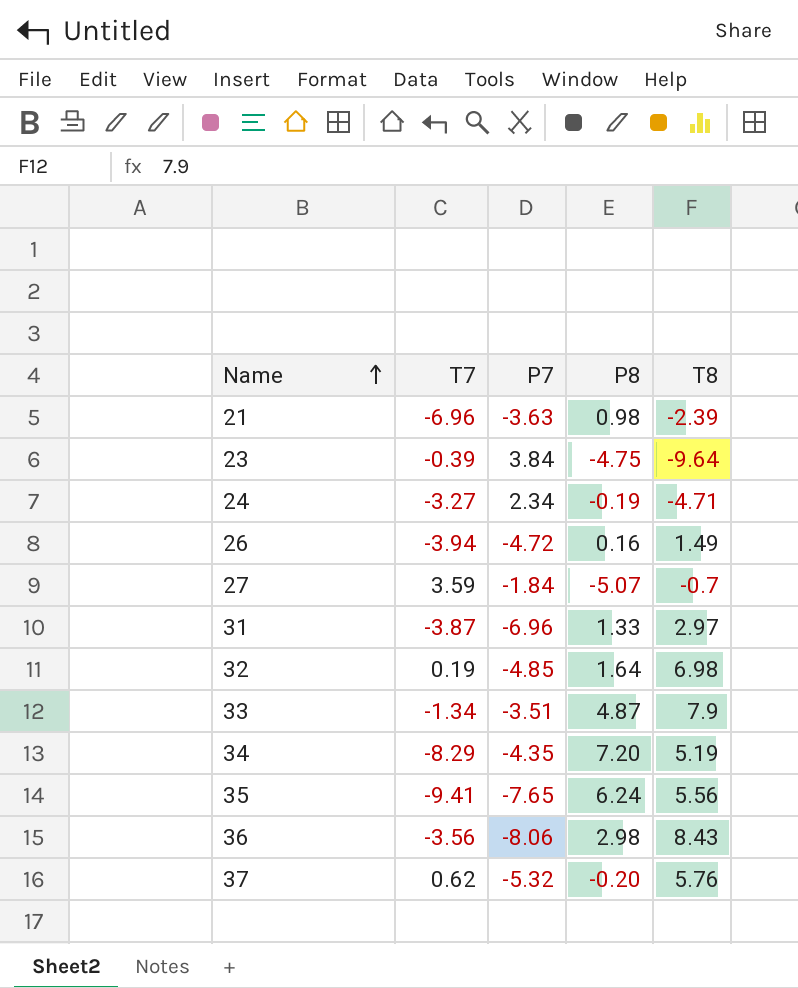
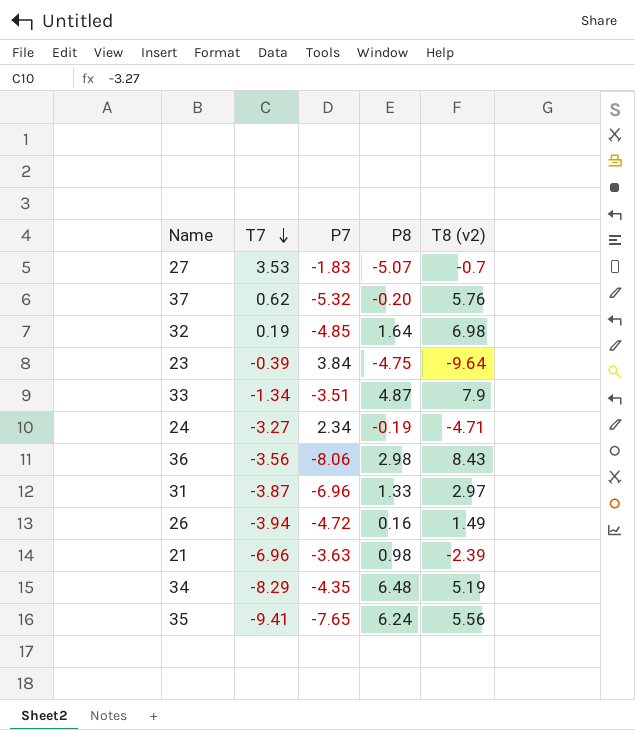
row order: Name ascending -> T7 descending
column name: T8 -> T8 (v2)
27 | T7: 3.59 -> 3.53
27 | P7: -1.84 -> -1.83
34 | P8: 7.20 -> 6.48

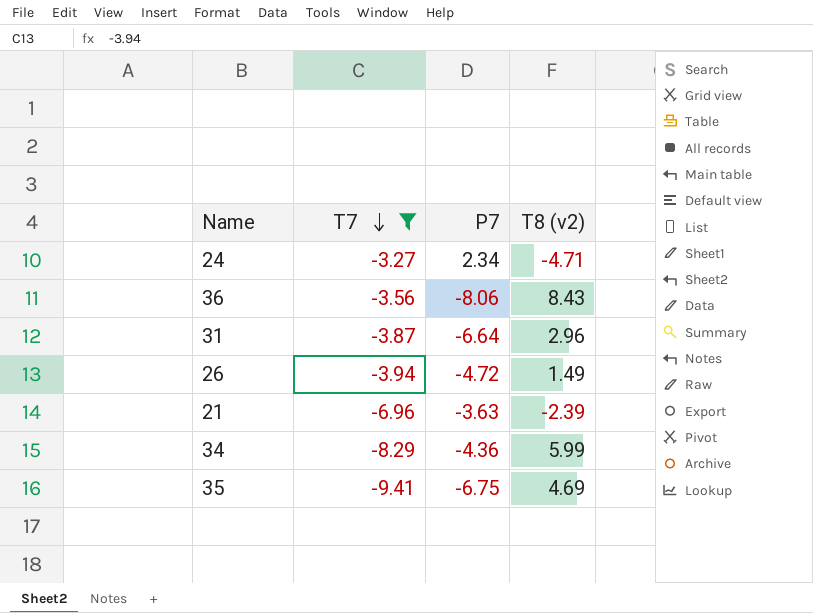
filter: none -> T7 <= -3.27
column P8 | position: 4 -> none
31 | P7: -6.96 -> -6.64
31 | T8 (v2): 2.97 -> 2.96
34 | P7: -4.35 -> -4.36
34 | T8 (v2): 5.19 -> 5.99
35 | P7: -7.65 -> -6.75
35 | T8 (v2): 5.56 -> 4.69

